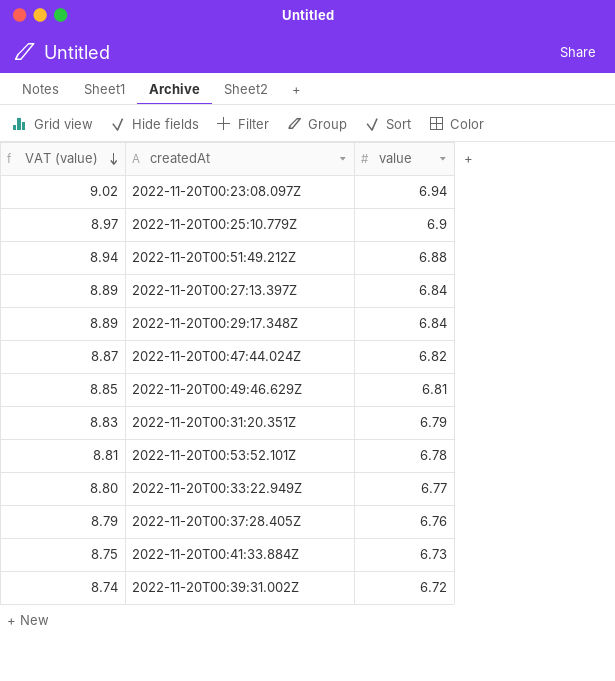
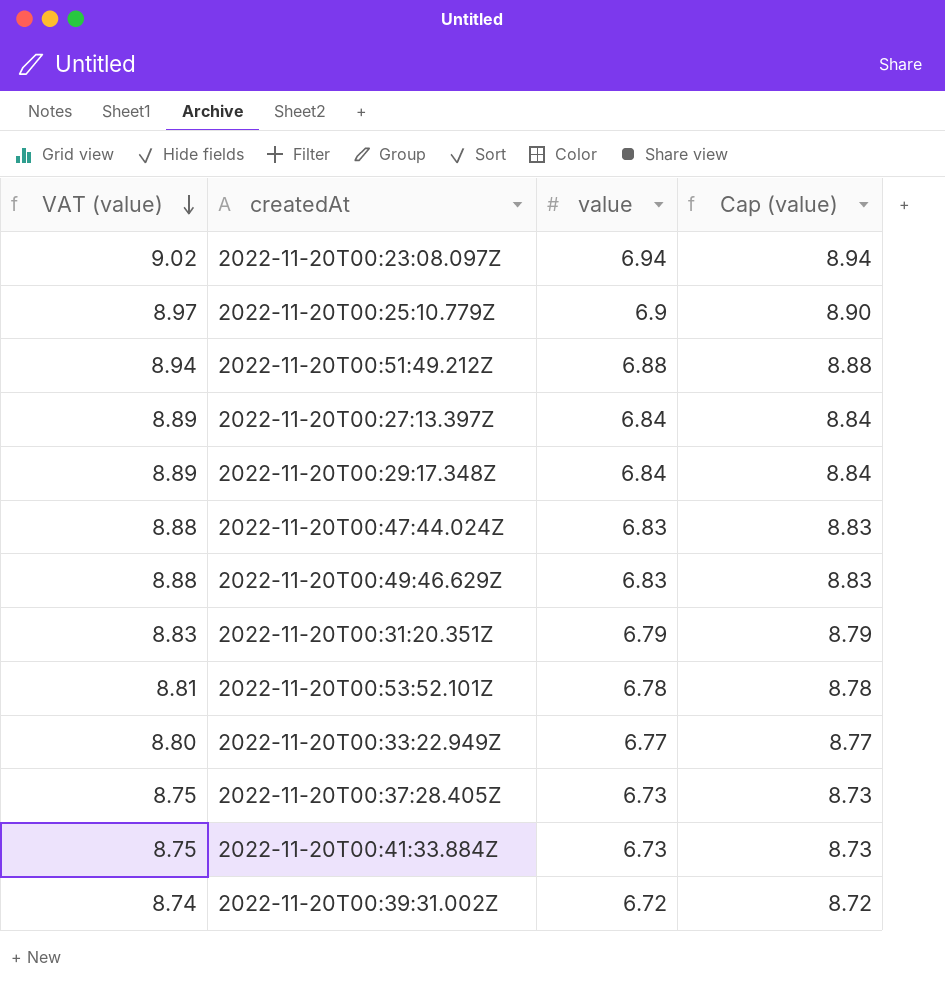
column Cap (value) | formula: none -> [value] + 2
2022-11-20T00:47:44.024Z | VAT (value): 8.87 -> 8.88
2022-11-20T00:47:44.024Z | value: 6.82 -> 6.83
2022-11-20T00:49:46.629Z | VAT (value): 8.85 -> 8.88
2022-11-20T00:49:46.629Z | value: 6.81 -> 6.83
2022-11-20T00:37:28.405Z | VAT (value): 8.79 -> 8.75
2022-11-20T00:37:28.405Z | value: 6.76 -> 6.73

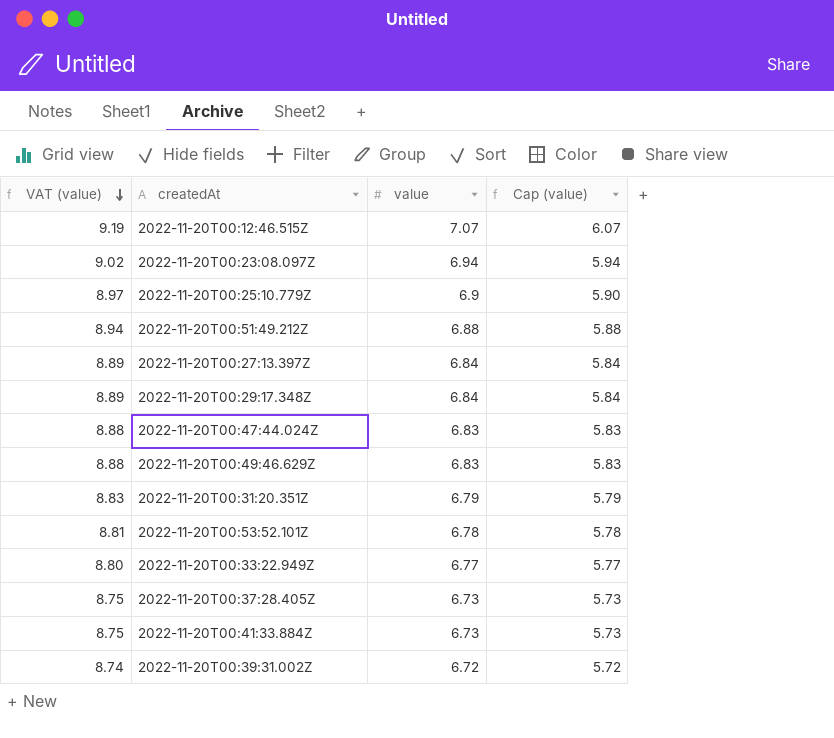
column Cap (value) | formula: [value] + 2 -> [value] - 1
row 2022-11-20T00:12:46.515Z: none -> 9.19 | 7.07 | 6.07

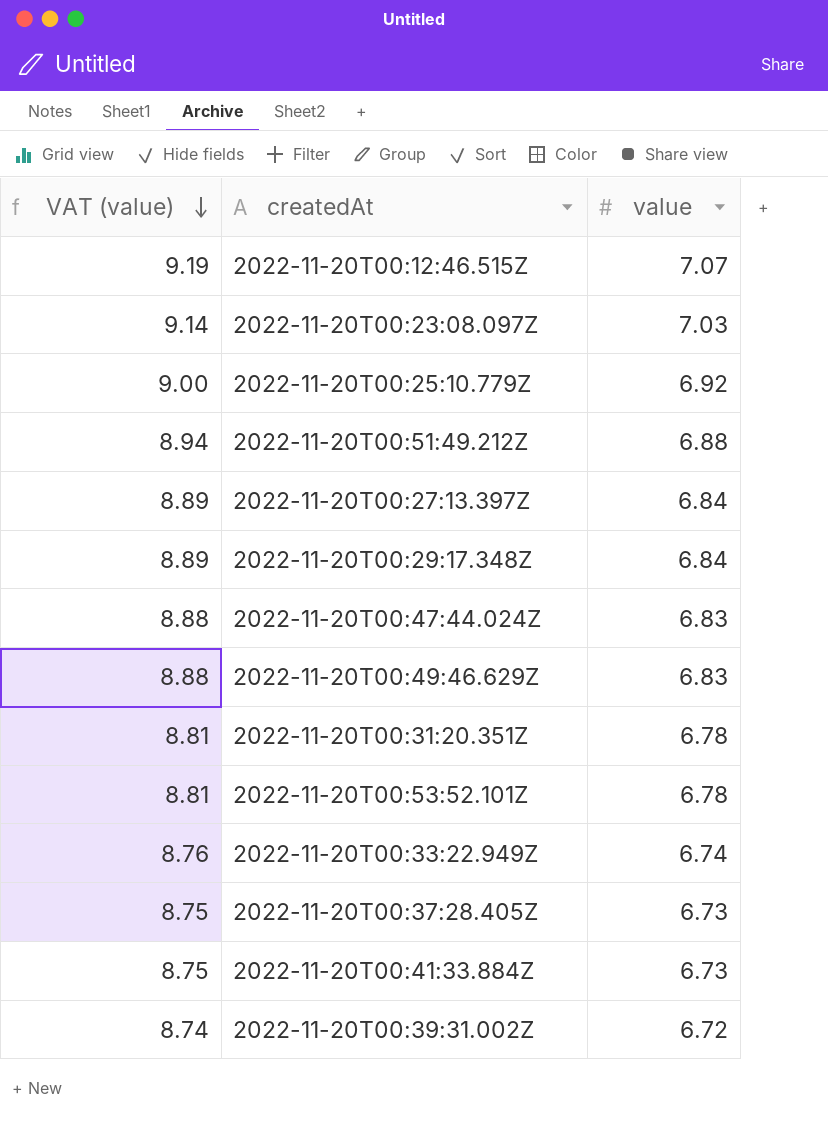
column Cap (value) | formula: [value] - 1 -> none
2022-11-20T00:23:08.097Z | VAT (value): 9.02 -> 9.14
2022-11-20T00:23:08.097Z | value: 6.94 -> 7.03
2022-11-20T00:25:10.779Z | VAT (value): 8.97 -> 9.00
2022-11-20T00:25:10.779Z | value: 6.9 -> 6.92
2022-11-20T00:31:20.351Z | VAT (value): 8.83 -> 8.81
2022-11-20T00:31:20.351Z | value: 6.79 -> 6.78
2022-11-20T00:33:22.949Z | VAT (value): 8.80 -> 8.76
2022-11-20T00:33:22.949Z | value: 6.77 -> 6.74

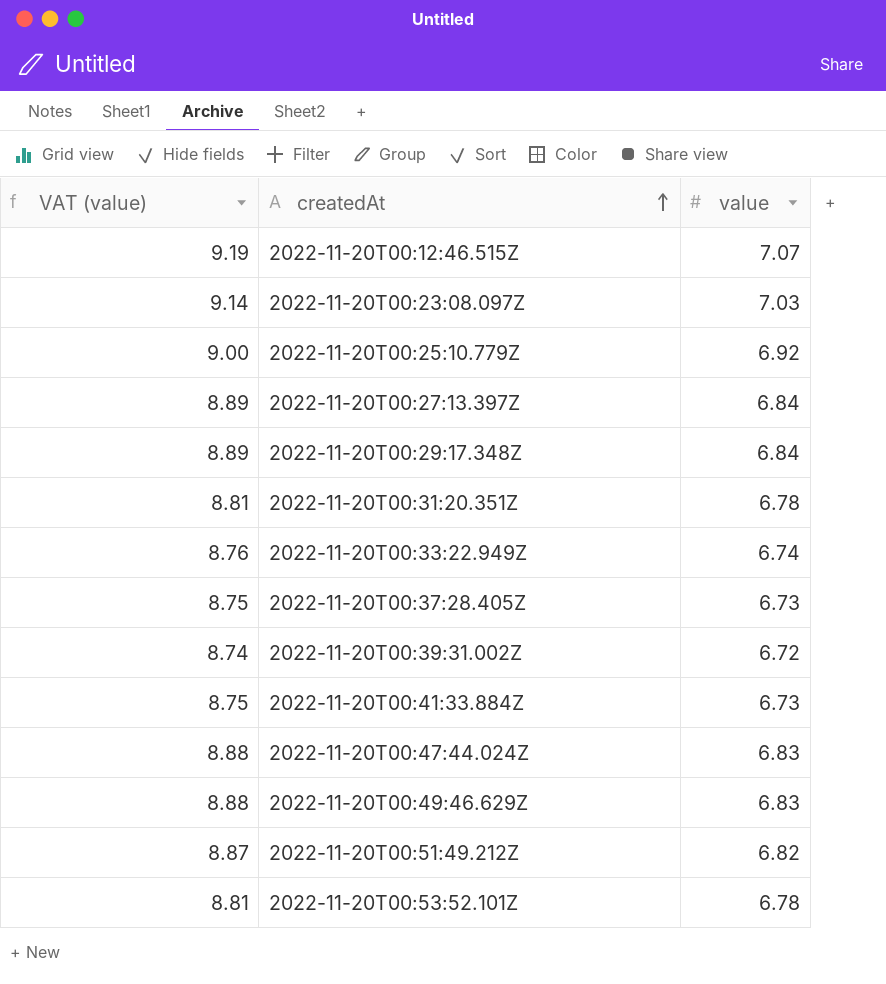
row order: VAT (value) descending -> createdAt ascending
2022-11-20T00:51:49.212Z | VAT (value): 8.94 -> 8.87
2022-11-20T00:51:49.212Z | value: 6.88 -> 6.82

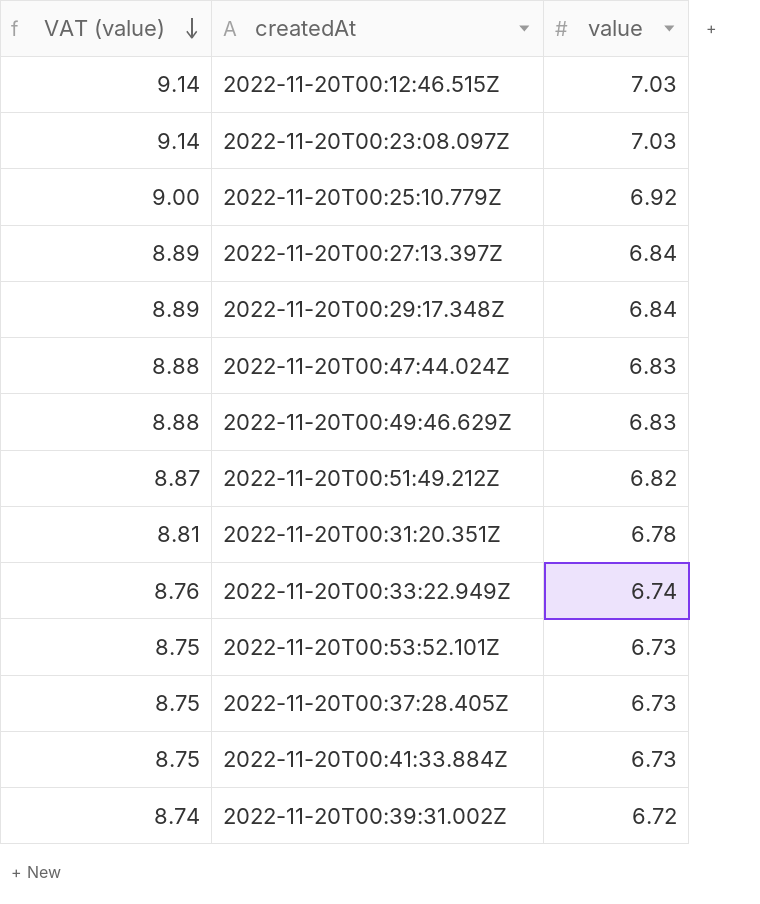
row order: createdAt ascending -> VAT (value) descending
2022-11-20T00:12:46.515Z | VAT (value): 9.19 -> 9.14
2022-11-20T00:12:46.515Z | value: 7.07 -> 7.03
2022-11-20T00:53:52.101Z | VAT (value): 8.81 -> 8.75
2022-11-20T00:53:52.101Z | value: 6.78 -> 6.73

